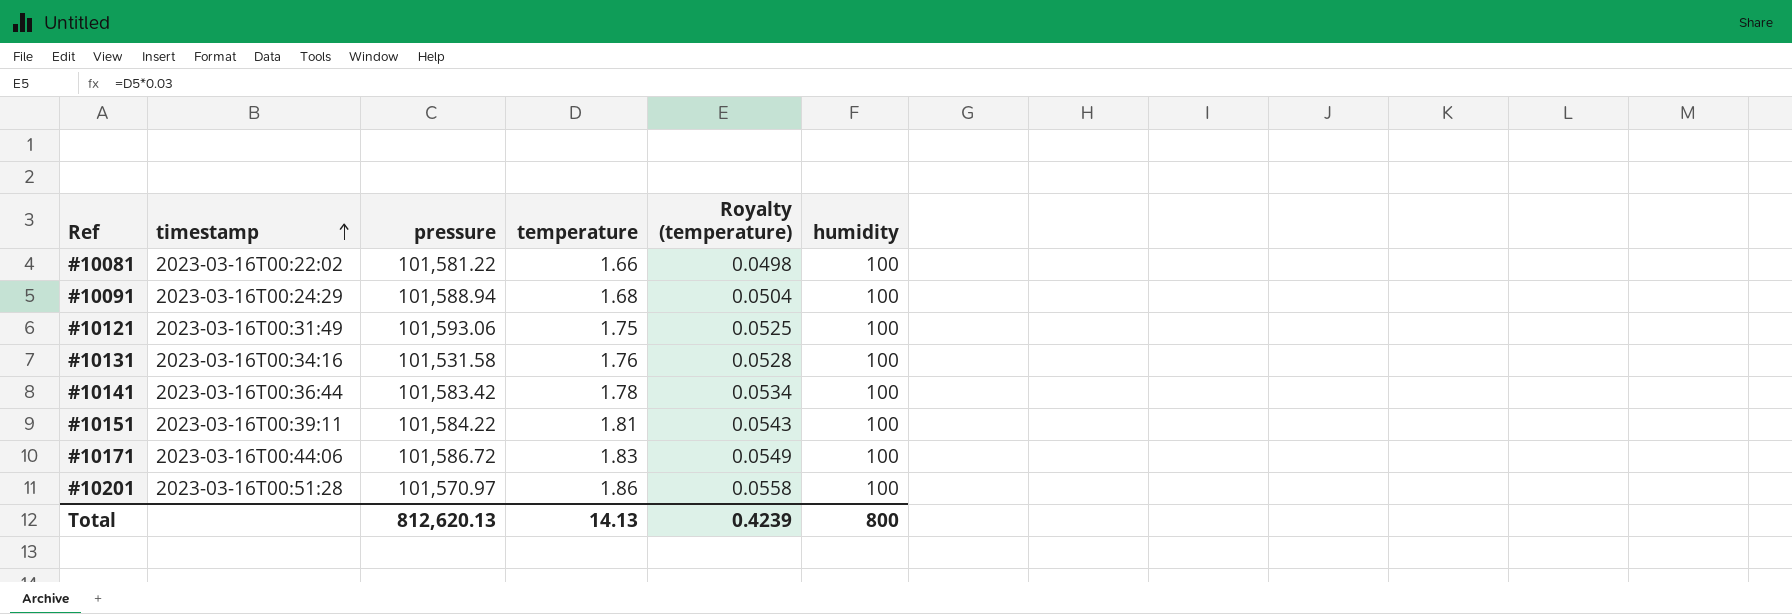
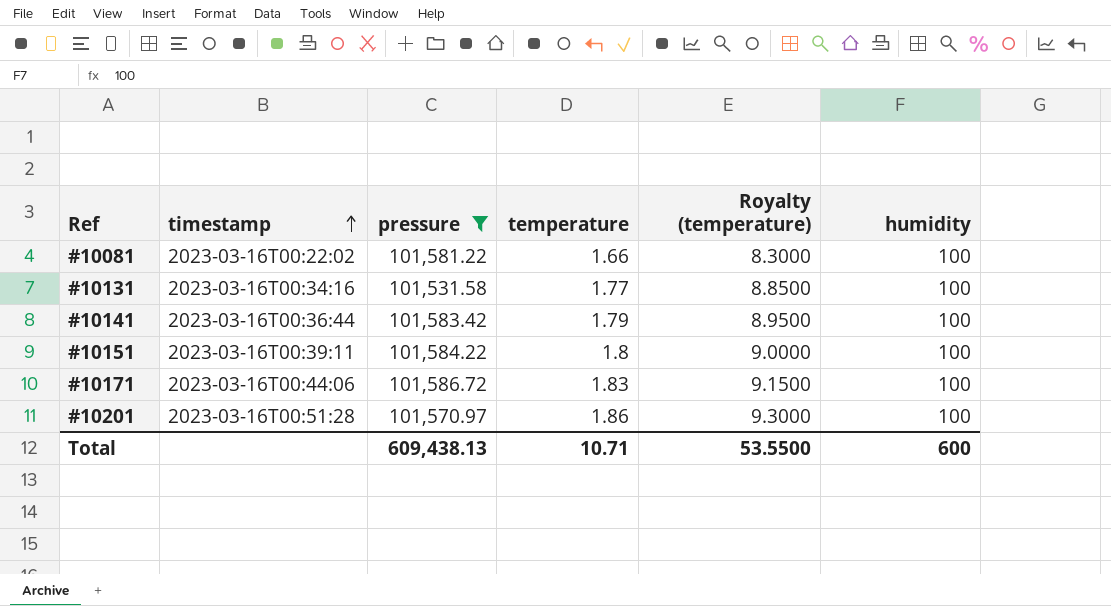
filter: none -> pressure <= 101,586.72
column Royalty (temperature) | formula: [temperature] * 0.03 -> [temperature] * 5
#10131 | temperature: 1.76 -> 1.77
#10141 | temperature: 1.78 -> 1.79
#10151 | temperature: 1.81 -> 1.8
Total | pressure: 812,620.13 -> 609,438.13
Total | temperature: 14.13 -> 10.71
Total | Royalty (temperature): 0.4239 -> 53.5500
Total | humidity: 800 -> 600

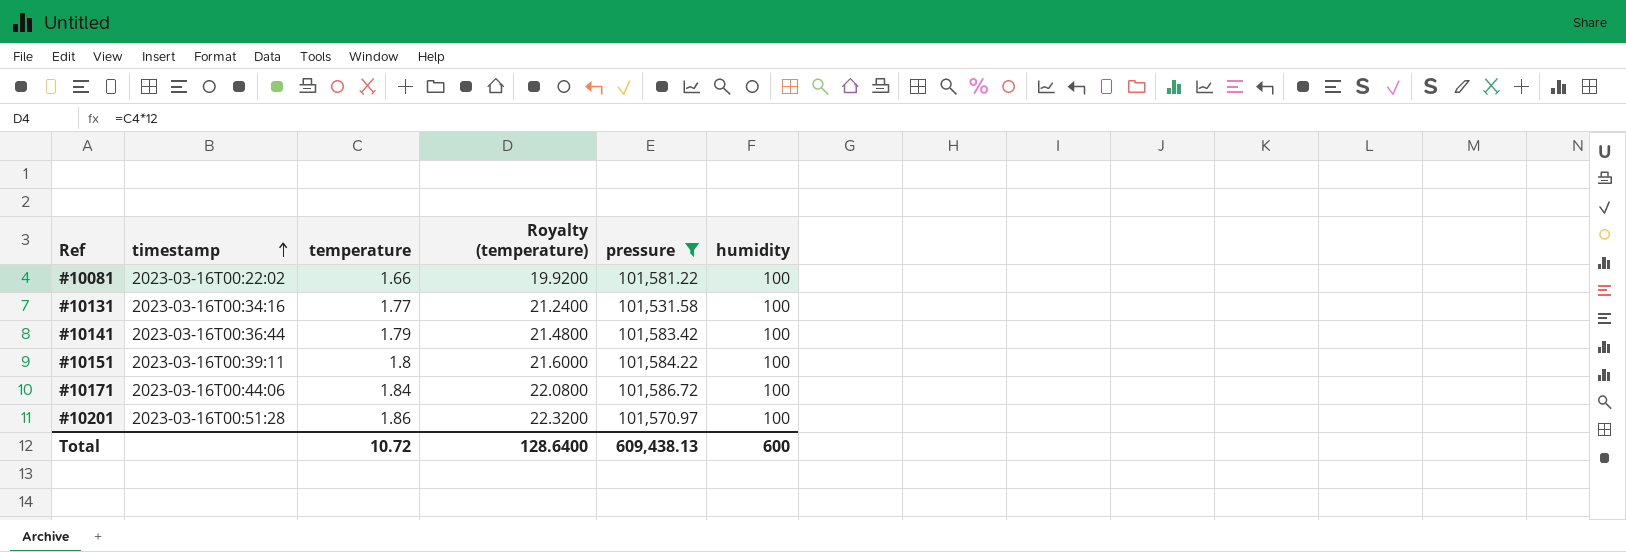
column Royalty (temperature) | formula: [temperature] * 5 -> [temperature] * 12
column pressure | position: 3 -> 5
#10171 | temperature: 1.83 -> 1.84
Total | temperature: 10.71 -> 10.72
Total | Royalty (temperature): 53.5500 -> 128.6400

